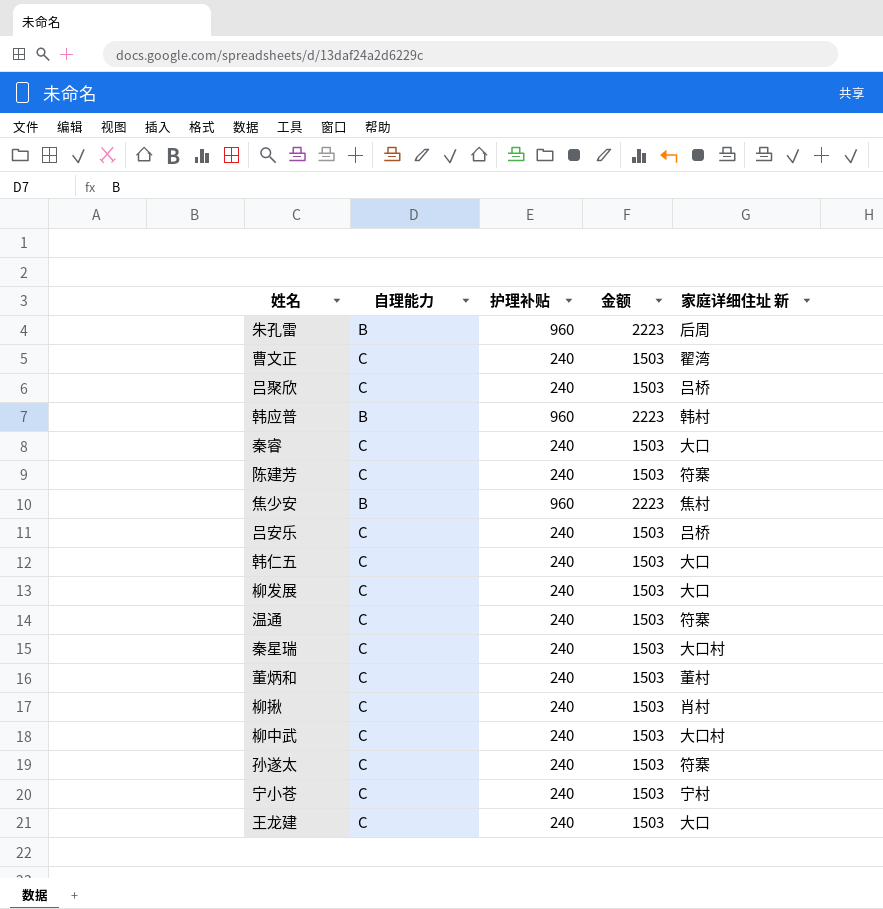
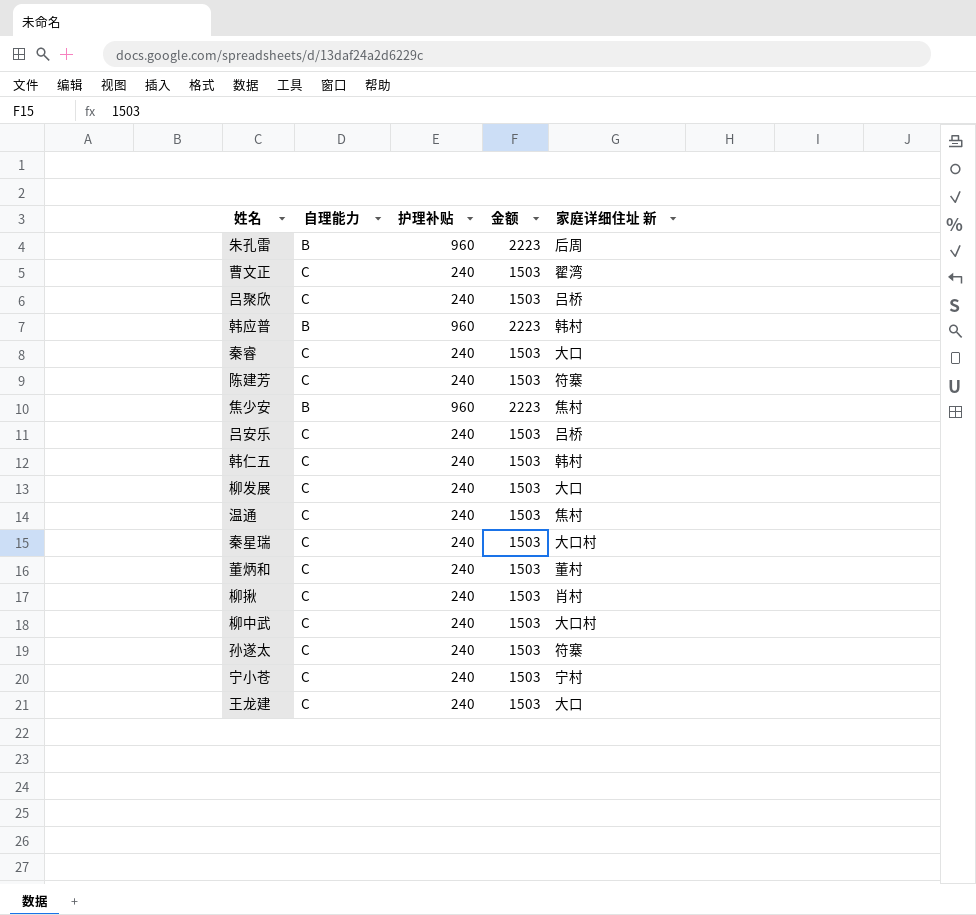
韩仁五 | 家庭详细住址 新: 大口 -> 韩村
温通 | 家庭详细住址 新: 符寨 -> 焦村

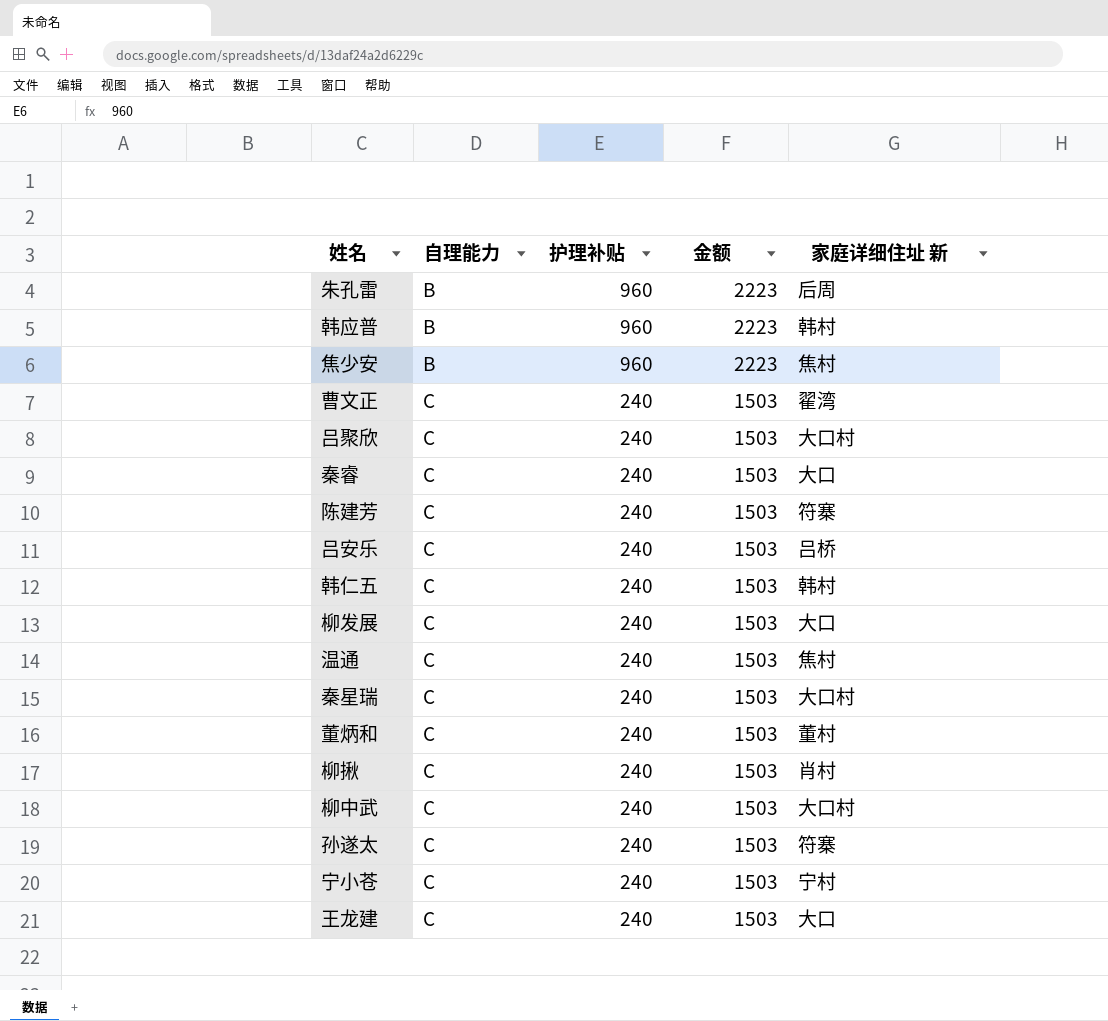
row order: none -> 自理能力 ascending
吕聚欣 | 家庭详细住址 新: 吕桥 -> 大口村

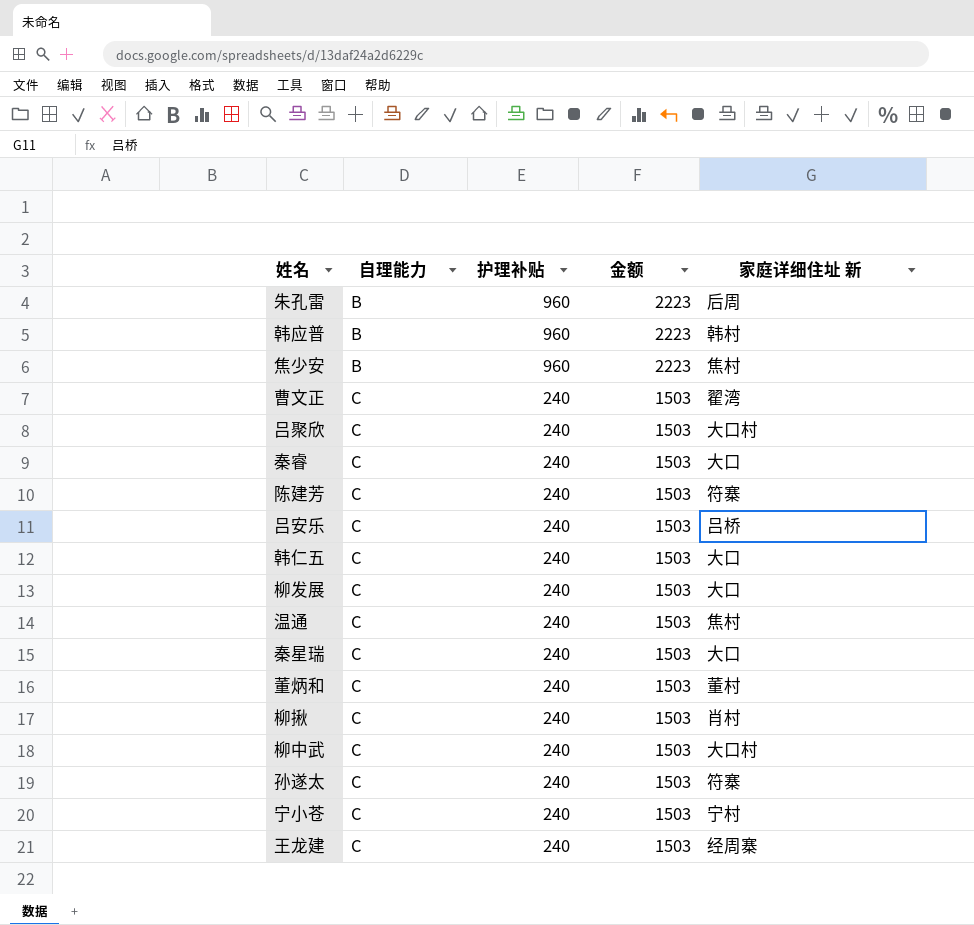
韩仁五 | 家庭详细住址 新: 韩村 -> 大口
秦星瑞 | 家庭详细住址 新: 大口村 -> 大口
王龙建 | 家庭详细住址 新: 大口 -> 经周寨

